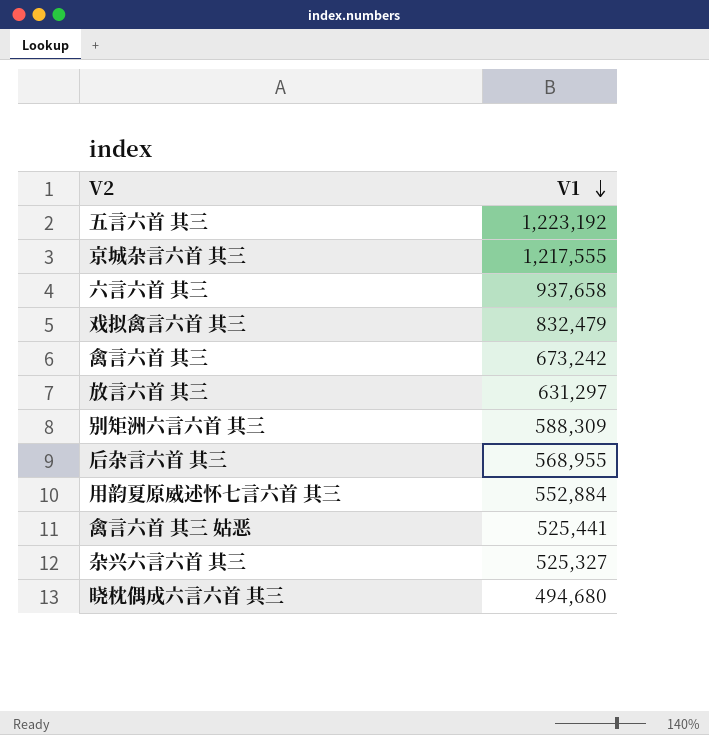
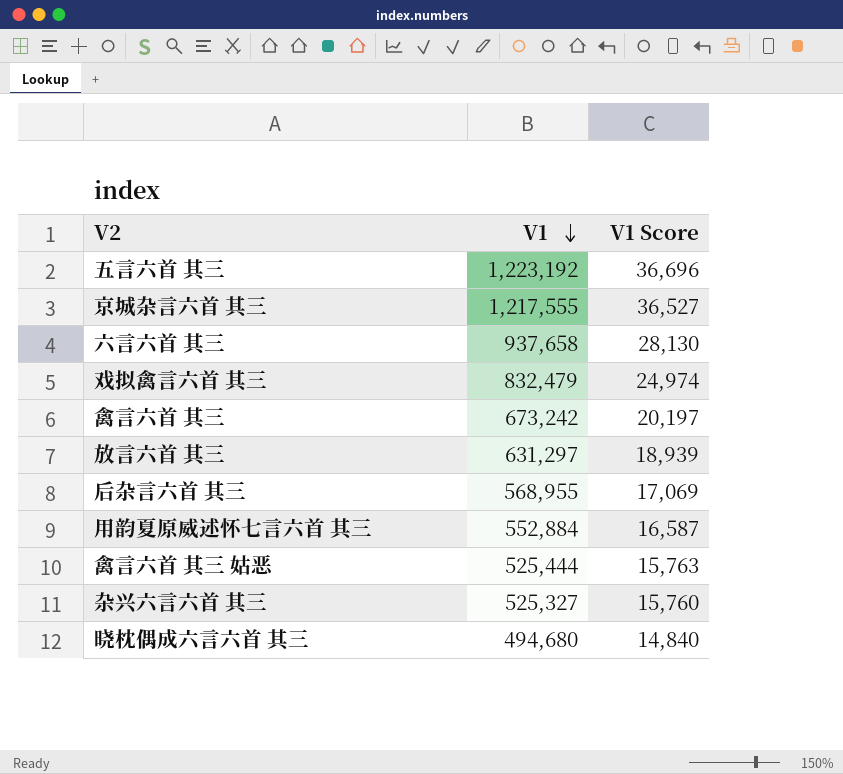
column V1 Score | formula: none -> [V1] * 0.03
row 别矩洲六言六首 其三: 588,309 -> none
禽言六首 其三 姑恶 | V1: 525,441 -> 525,444

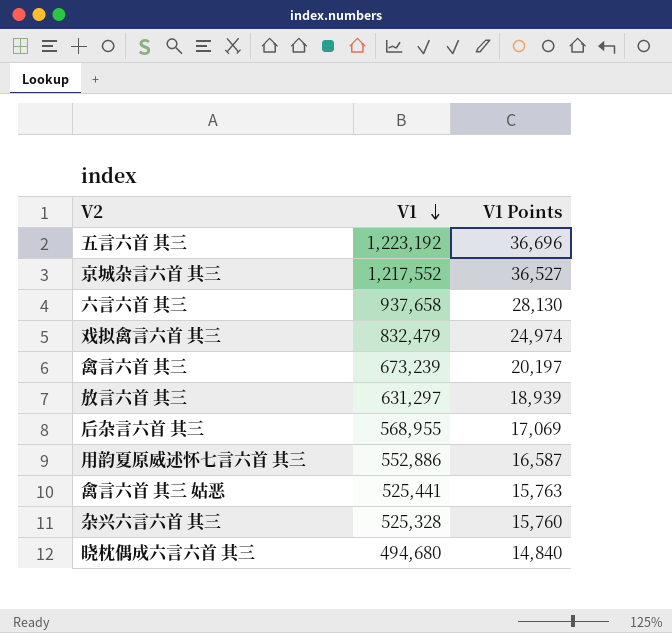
column name: V1 Score -> V1 Points
京城杂言六首 其三 | V1: 1,217,555 -> 1,217,552
禽言六首 其三 | V1: 673,242 -> 673,239
用韵夏原威述怀七言六首 其三 | V1: 552,884 -> 552,886
禽言六首 其三 姑恶 | V1: 525,444 -> 525,441
杂兴六言六首 其三 | V1: 525,327 -> 525,328

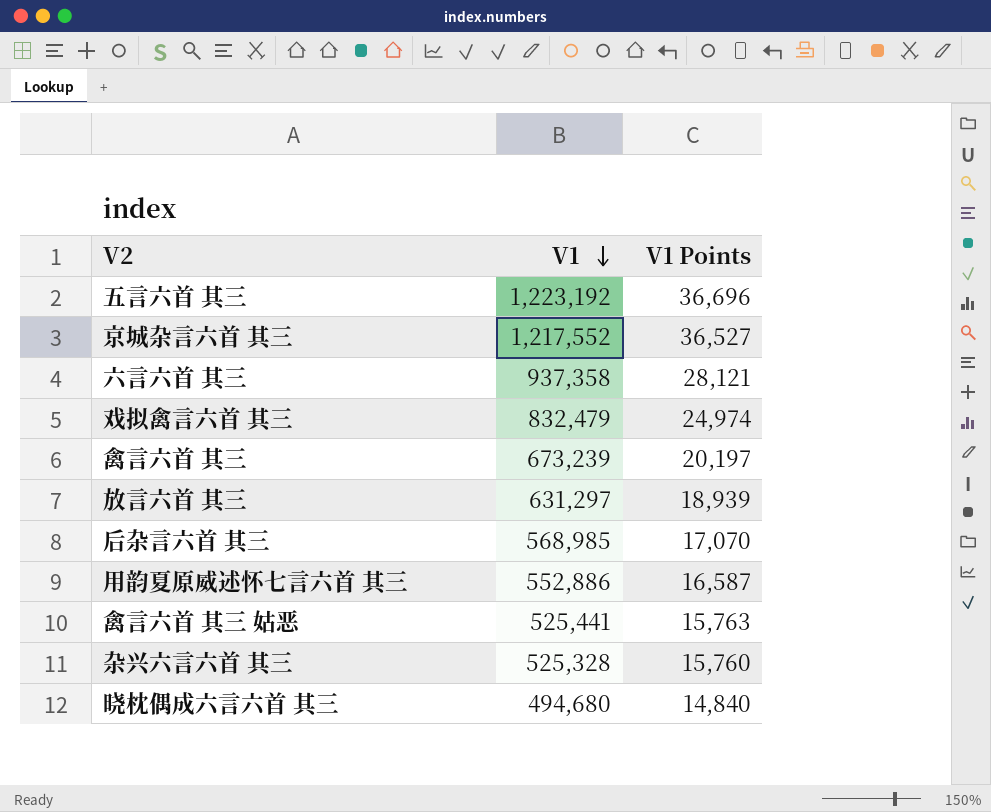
六言六首 其三 | V1: 937,658 -> 937,358
六言六首 其三 | V1 Points: 28,130 -> 28,121
后杂言六首 其三 | V1: 568,955 -> 568,985
后杂言六首 其三 | V1 Points: 17,069 -> 17,070

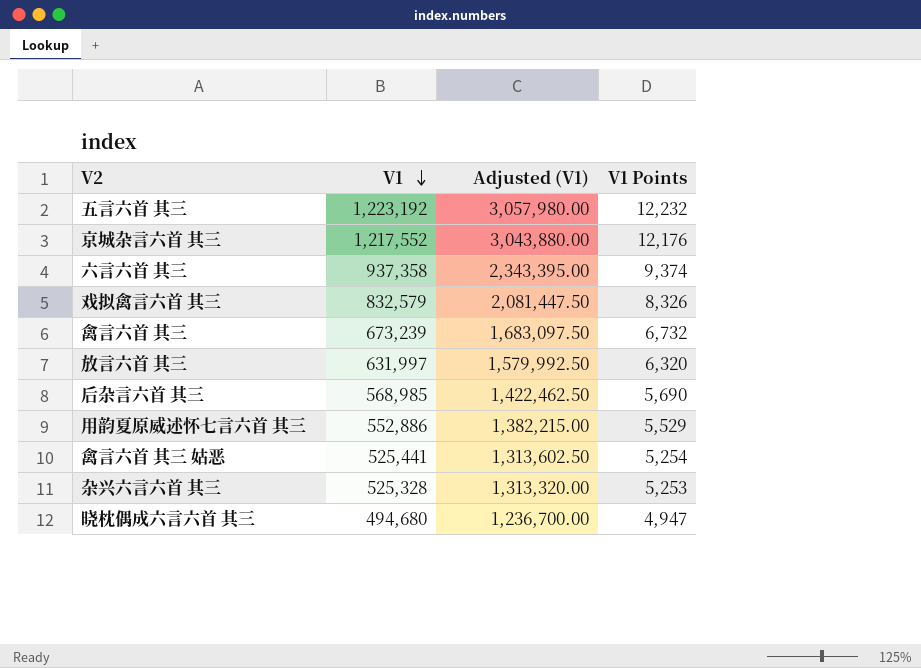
column Adjusted (V1) | formula: none -> [V1] * 2.5
column V1 Points | formula: [V1] * 0.03 -> [V1] * 0.01
戏拟禽言六首 其三 | V1: 832,479 -> 832,579
放言六首 其三 | V1: 631,297 -> 631,997

